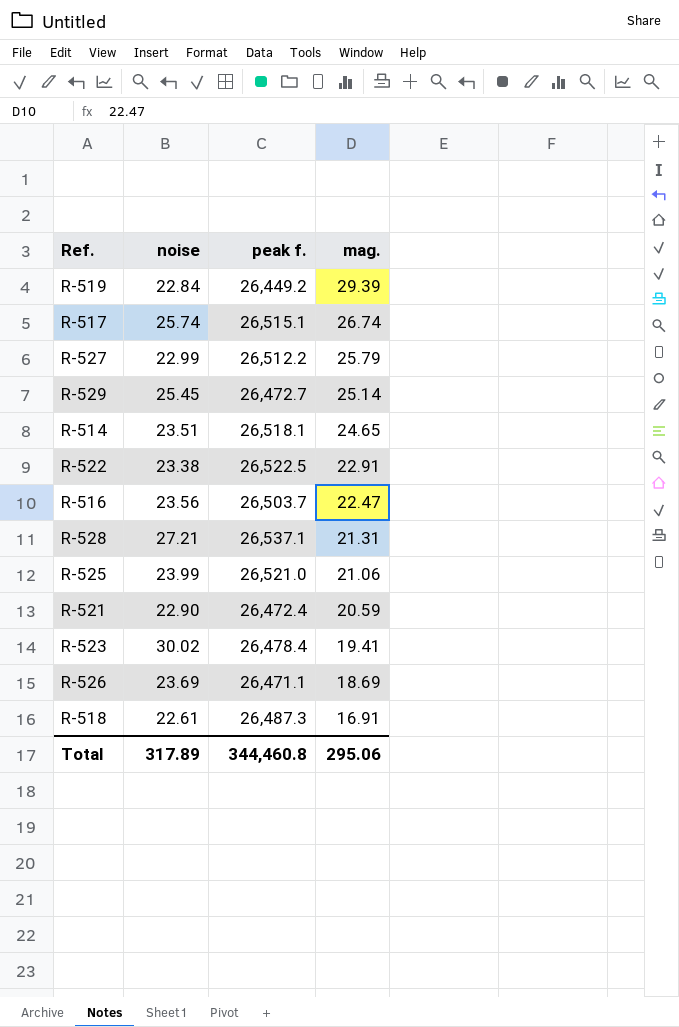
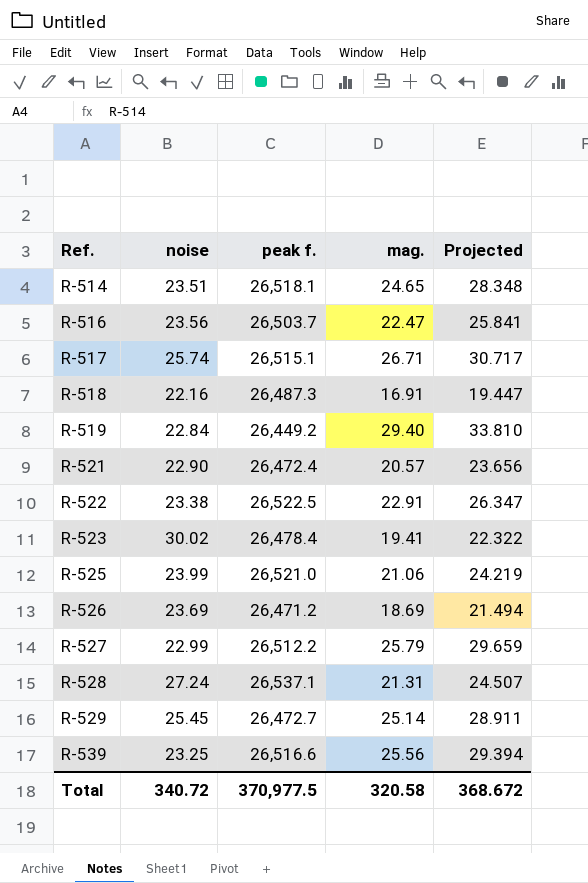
row order: mag. descending -> Ref. ascending
column Projected | formula: none -> [mag.] * 1.15
R-517 | mag.: 26.74 -> 26.71
R-518 | noise: 22.61 -> 22.16
R-519 | mag.: 29.39 -> 29.40
R-521 | mag.: 20.59 -> 20.57
R-526 | peak f.: 26,471.1 -> 26,471.2
R-528 | noise: 27.21 -> 27.24
row R-539: none -> 23.25 | 26,516.6 | 25.56 | 29.394
Total | noise: 317.89 -> 340.72
Total | peak f.: 344,460.8 -> 370,977.5
Total | mag.: 295.06 -> 320.58

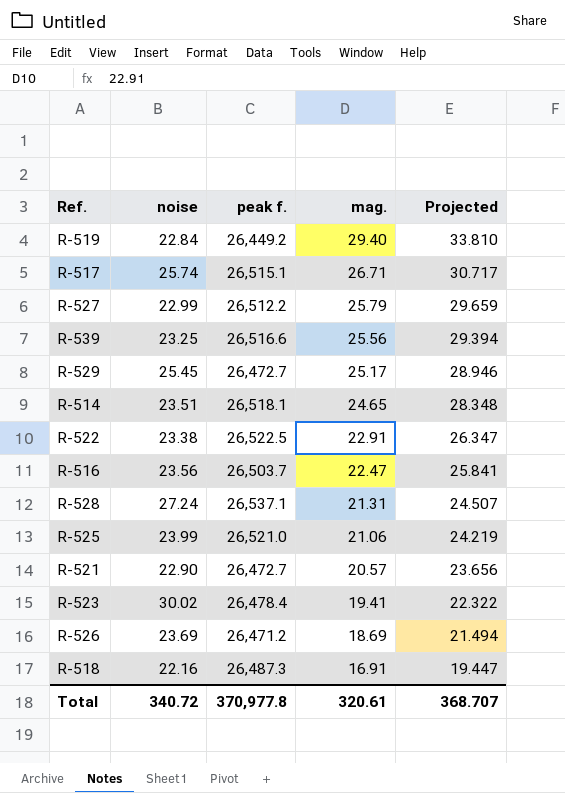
row order: Ref. ascending -> mag. descending
R-529 | mag.: 25.14 -> 25.17
R-529 | Projected: 28.911 -> 28.946
R-521 | peak f.: 26,472.4 -> 26,472.7
Total | peak f.: 370,977.5 -> 370,977.8
Total | mag.: 320.58 -> 320.61
Total | Projected: 368.672 -> 368.707

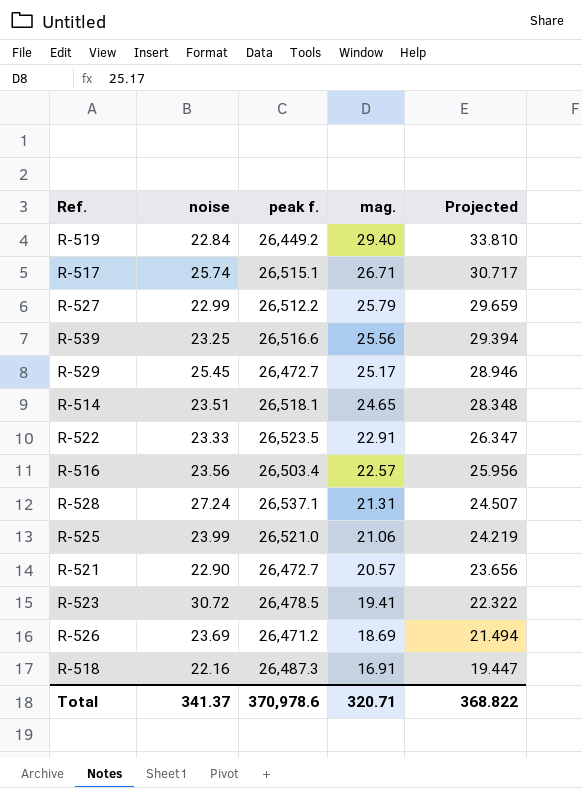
R-522 | noise: 23.38 -> 23.33
R-522 | peak f.: 26,522.5 -> 26,523.5
R-516 | peak f.: 26,503.7 -> 26,503.4
R-516 | mag.: 22.47 -> 22.57
R-516 | Projected: 25.841 -> 25.956
R-523 | noise: 30.02 -> 30.72
R-523 | peak f.: 26,478.4 -> 26,478.5
Total | noise: 340.72 -> 341.37
Total | peak f.: 370,977.8 -> 370,978.6
Total | mag.: 320.61 -> 320.71
Total | Projected: 368.707 -> 368.822

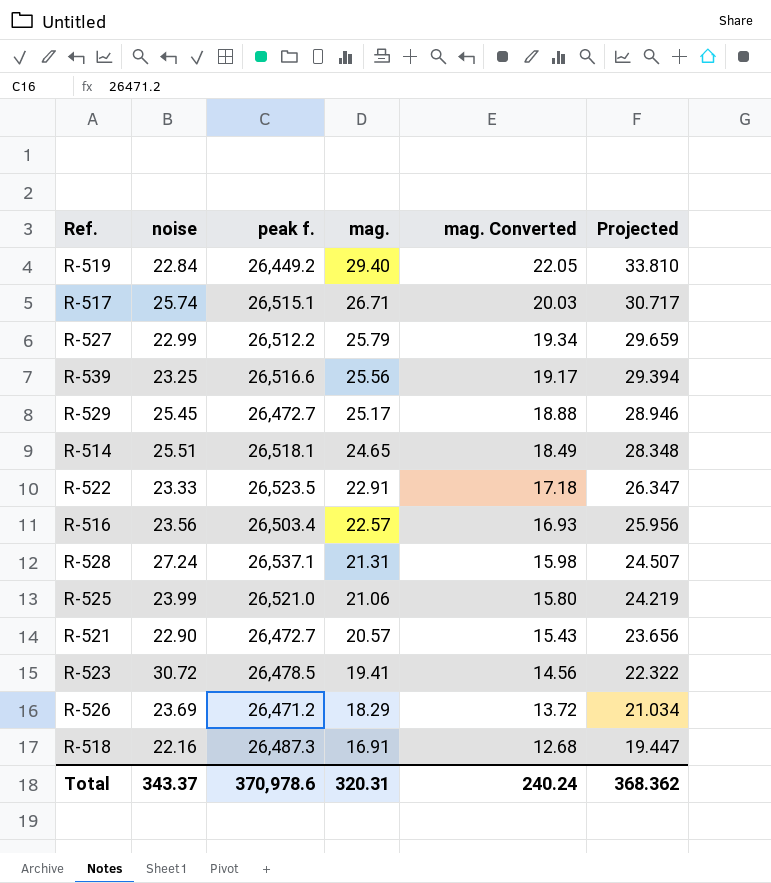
column mag. Converted | formula: none -> [mag.] * 0.75
R-514 | noise: 23.51 -> 25.51
R-526 | mag.: 18.69 -> 18.29
R-526 | Projected: 21.494 -> 21.034
Total | noise: 341.37 -> 343.37
Total | mag.: 320.71 -> 320.31
Total | Projected: 368.822 -> 368.362

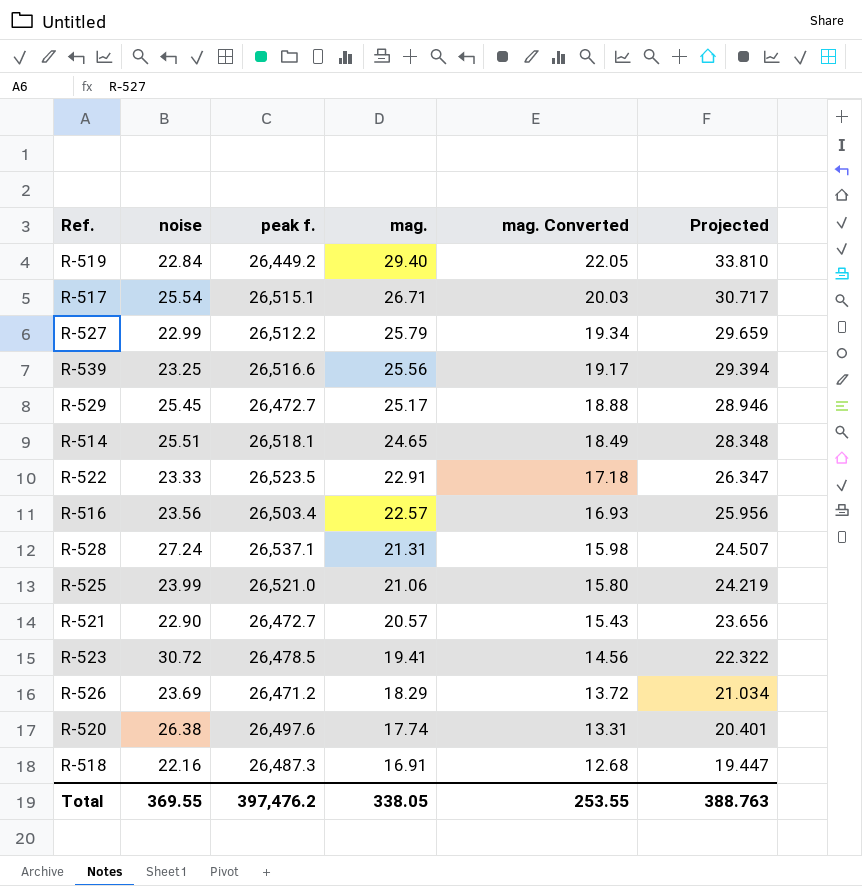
R-517 | noise: 25.74 -> 25.54
row R-520: none -> 26.38 | 26,497.6 | 17.74 | 13.31 | 20.401
Total | noise: 343.37 -> 369.55
Total | peak f.: 370,978.6 -> 397,476.2
Total | mag.: 320.31 -> 338.05
Total | mag. Converted: 240.24 -> 253.55
Total | Projected: 368.362 -> 388.763

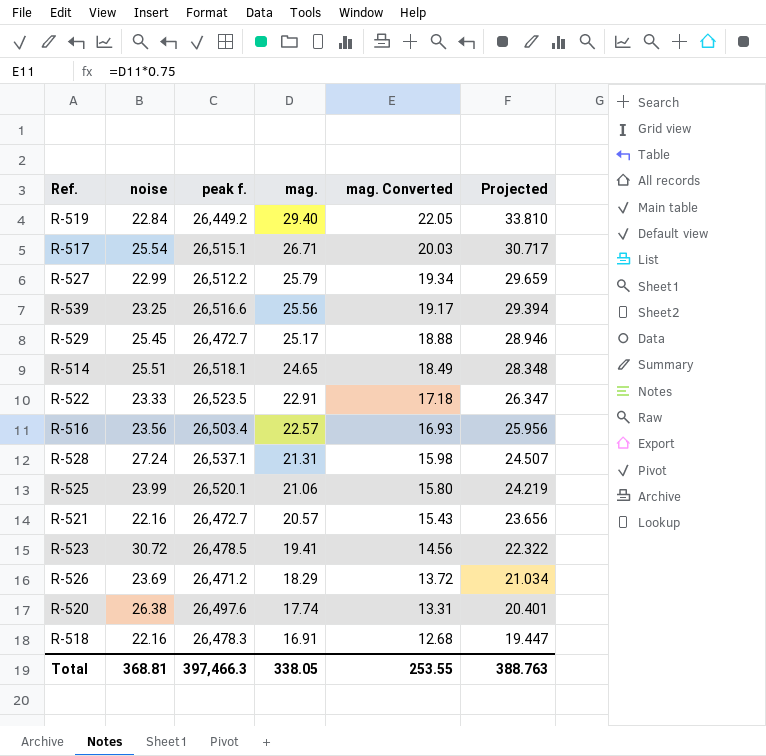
R-525 | peak f.: 26,521.0 -> 26,520.1
R-521 | noise: 22.90 -> 22.16
R-518 | peak f.: 26,487.3 -> 26,478.3
Total | noise: 369.55 -> 368.81
Total | peak f.: 397,476.2 -> 397,466.3

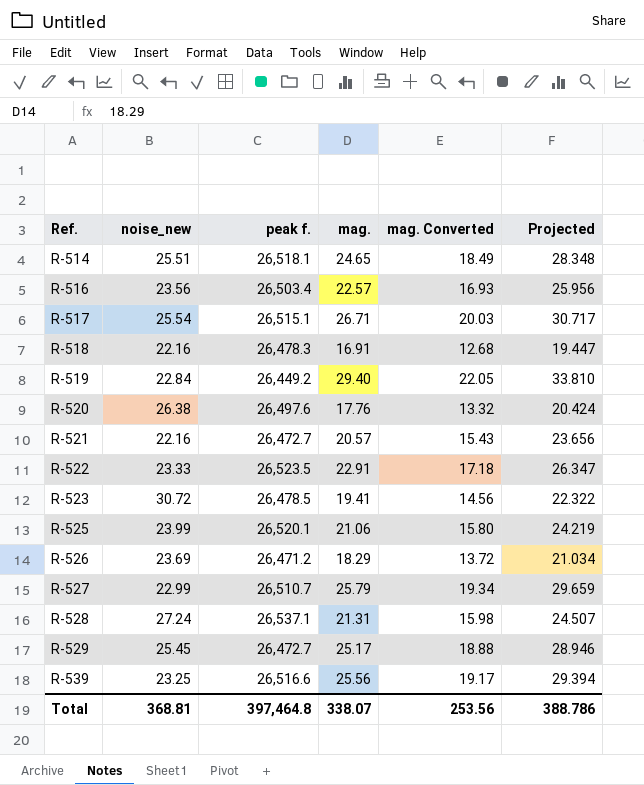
row order: mag. descending -> Ref. ascending
column name: noise -> noise_new
R-520 | mag.: 17.74 -> 17.76
R-520 | mag. Converted: 13.31 -> 13.32
R-520 | Projected: 20.401 -> 20.424
R-527 | peak f.: 26,512.2 -> 26,510.7
Total | peak f.: 397,466.3 -> 397,464.8
Total | mag.: 338.05 -> 338.07
Total | mag. Converted: 253.55 -> 253.56
Total | Projected: 388.763 -> 388.786

